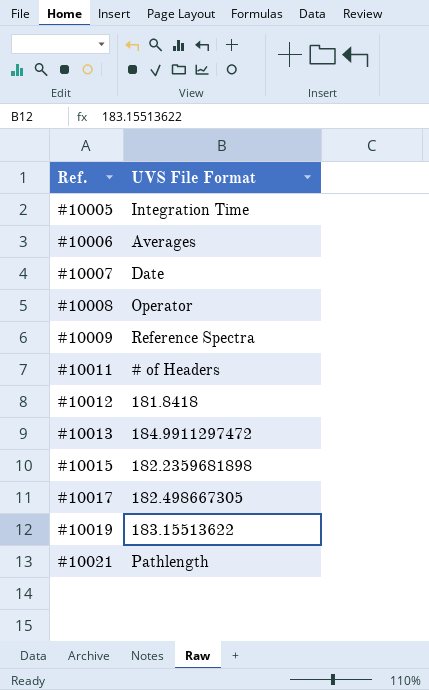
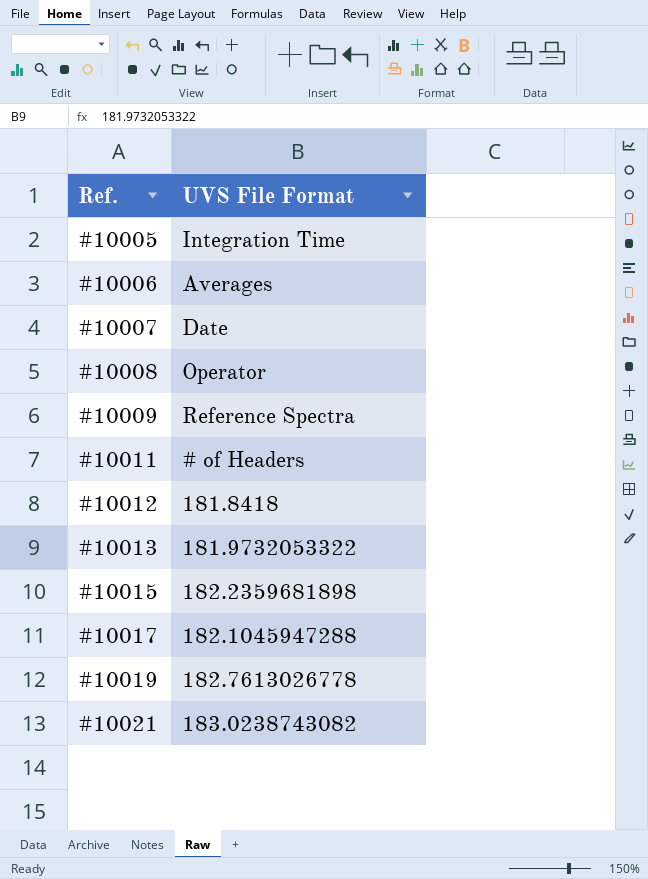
#10013 | UVS File Format: 184.9911297472 -> 181.9732053322
#10017 | UVS File Format: 182.498667305 -> 182.1045947288
#10019 | UVS File Format: 183.15513622 -> 182.7613026778
#10021 | UVS File Format: Pathlength -> 183.0238743082

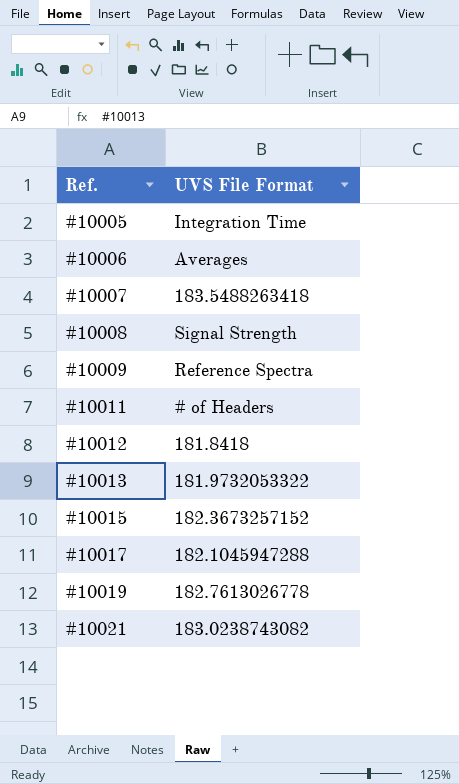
#10007 | UVS File Format: Date -> 183.5488263418
#10008 | UVS File Format: Operator -> Signal Strength
#10015 | UVS File Format: 182.2359681898 -> 182.3673257152

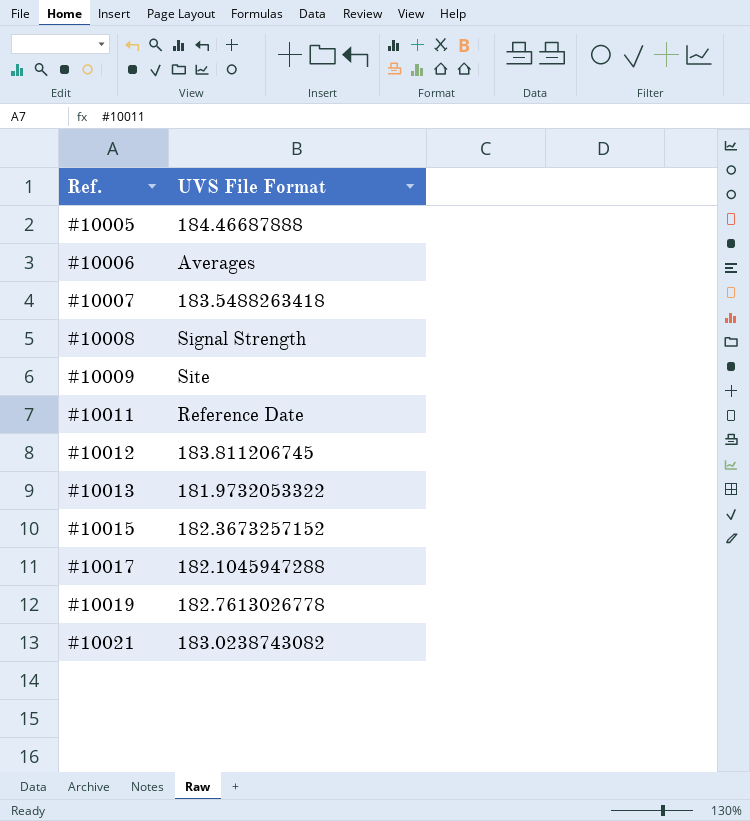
#10005 | UVS File Format: Integration Time -> 184.46687888
#10009 | UVS File Format: Reference Spectra -> Site
#10011 | UVS File Format: # of Headers -> Reference Date
#10012 | UVS File Format: 181.8418 -> 183.811206745

